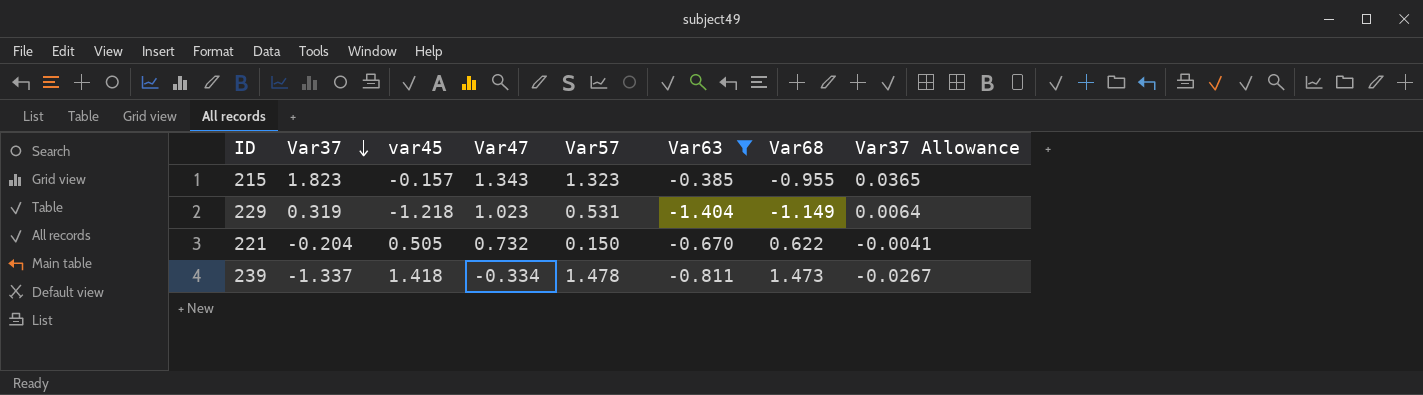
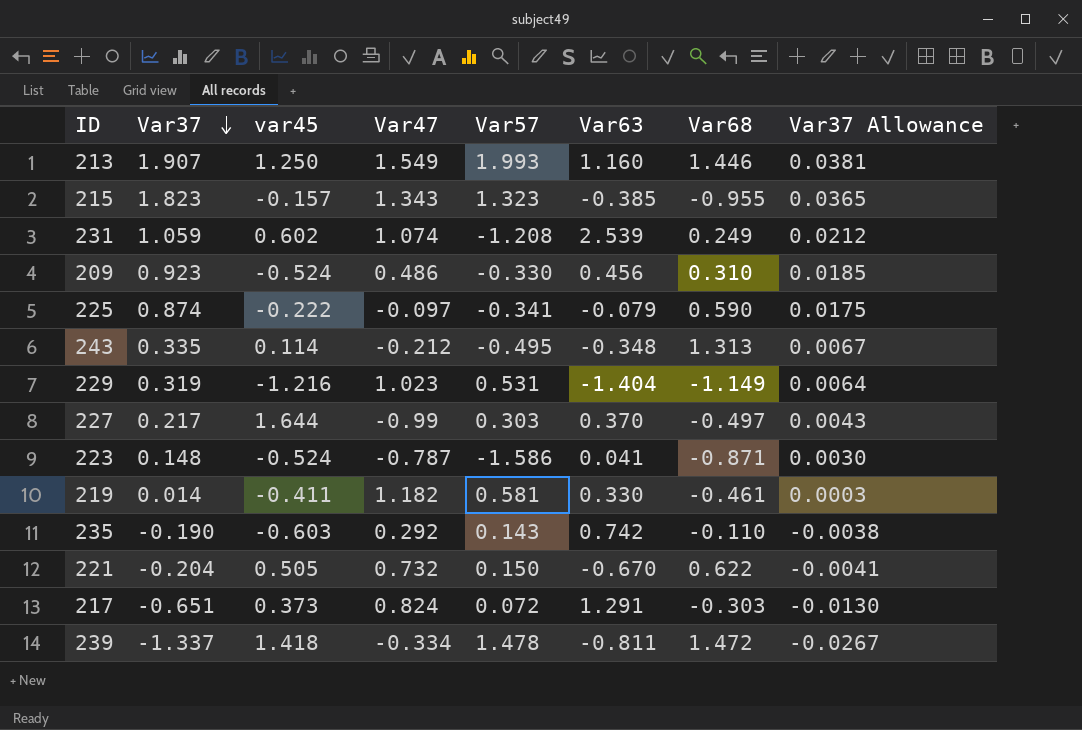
filter: Var63 <= -0.385 -> none
229 | var45: -1.218 -> -1.216
239 | Var68: 1.473 -> 1.472

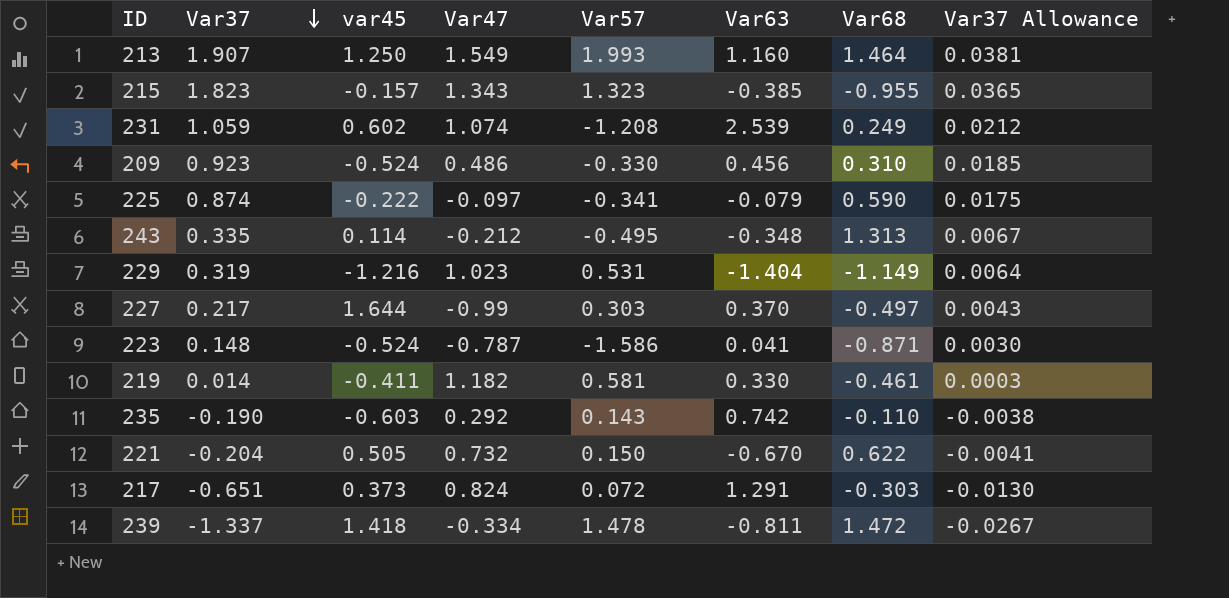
213 | Var68: 1.446 -> 1.464

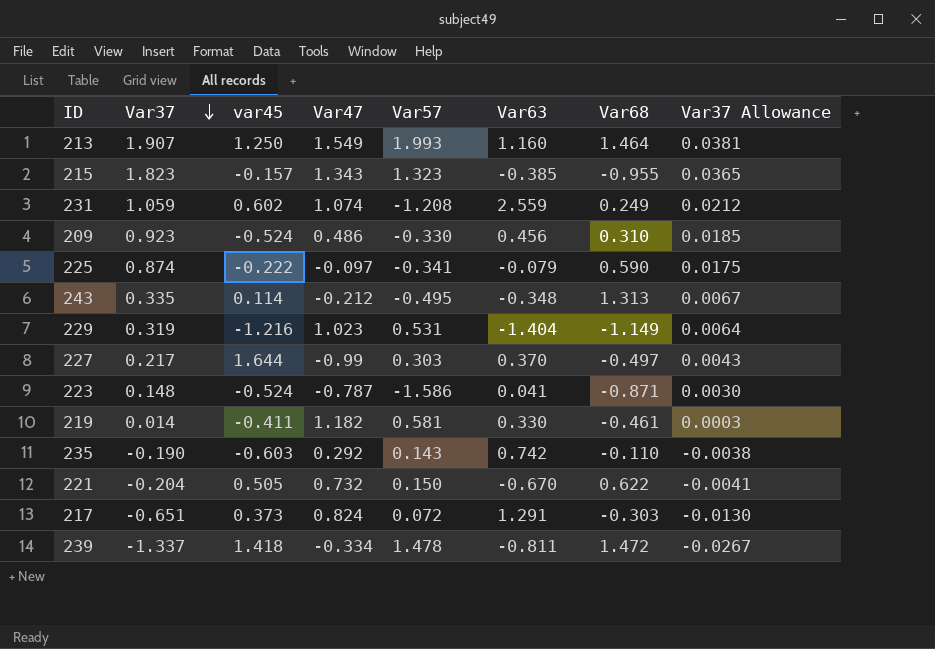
231 | Var63: 2.539 -> 2.559

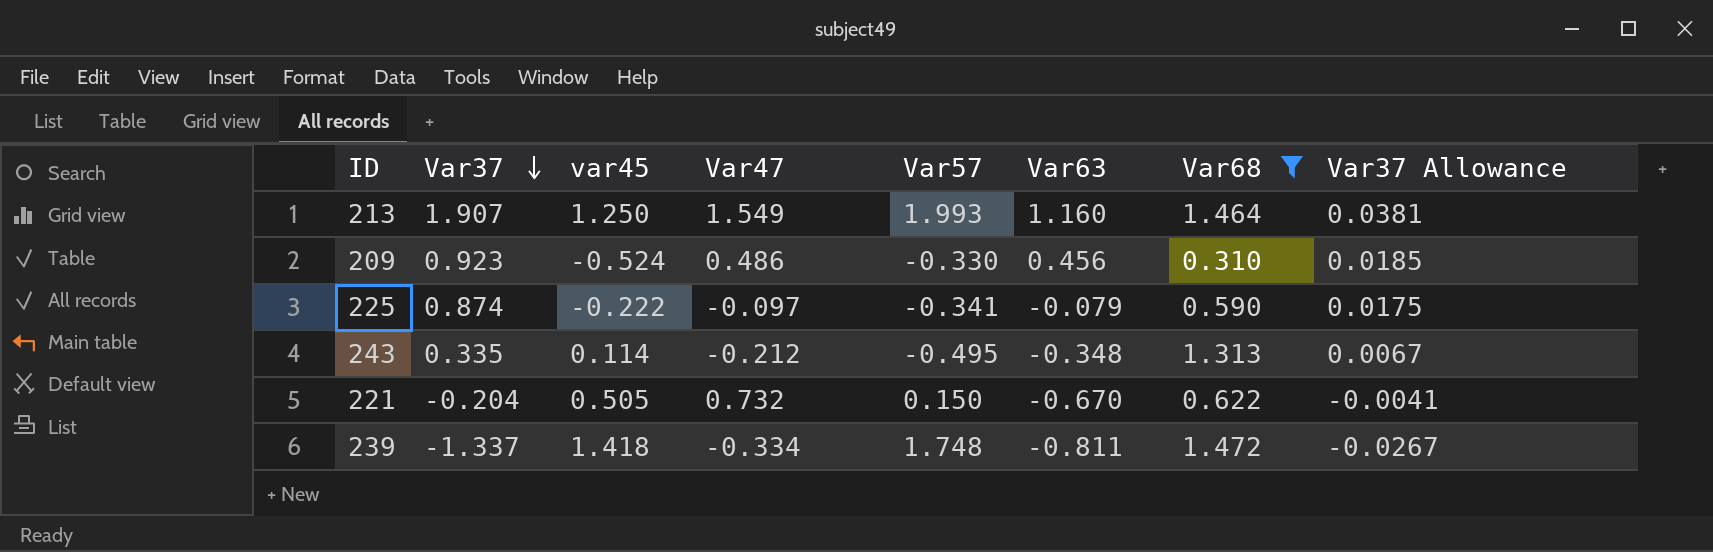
filter: none -> Var68 >= 0.310
239 | Var57: 1.478 -> 1.748

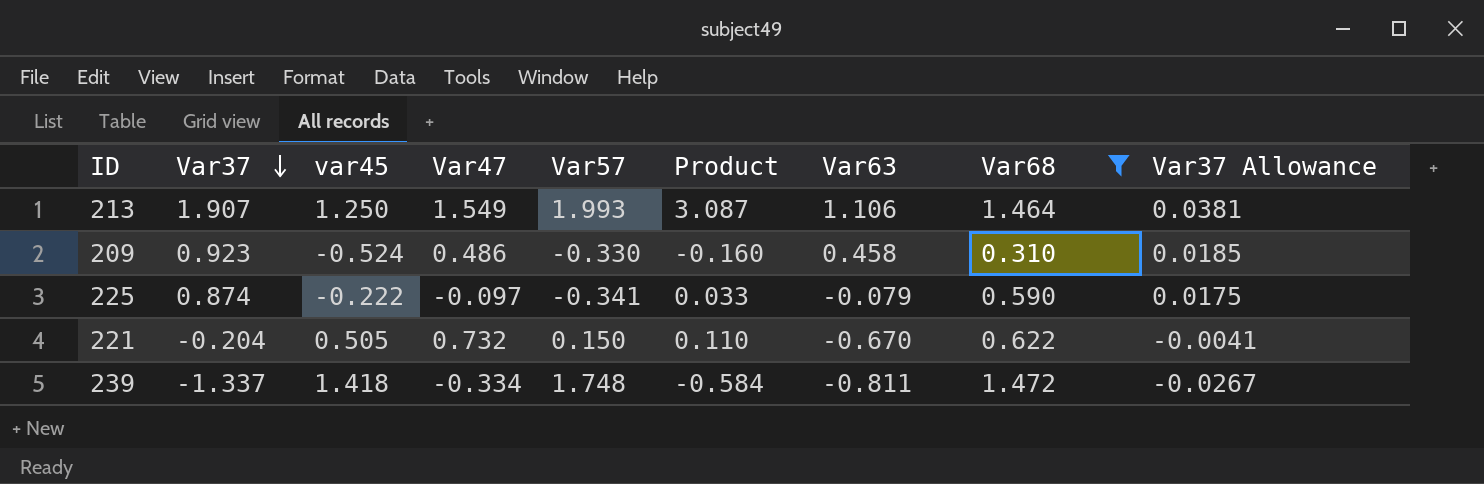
column Product | formula: none -> [Var47] * [Var57]
row 243: 0.335 | 0.114 | -0.212 | -0.495 | -0.348 | 1.313 | 0.0067 -> none
213 | Var63: 1.160 -> 1.106
209 | Var63: 0.456 -> 0.458

